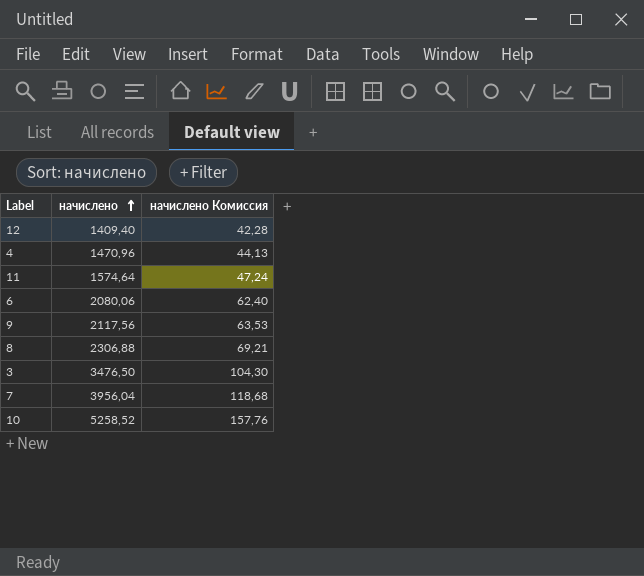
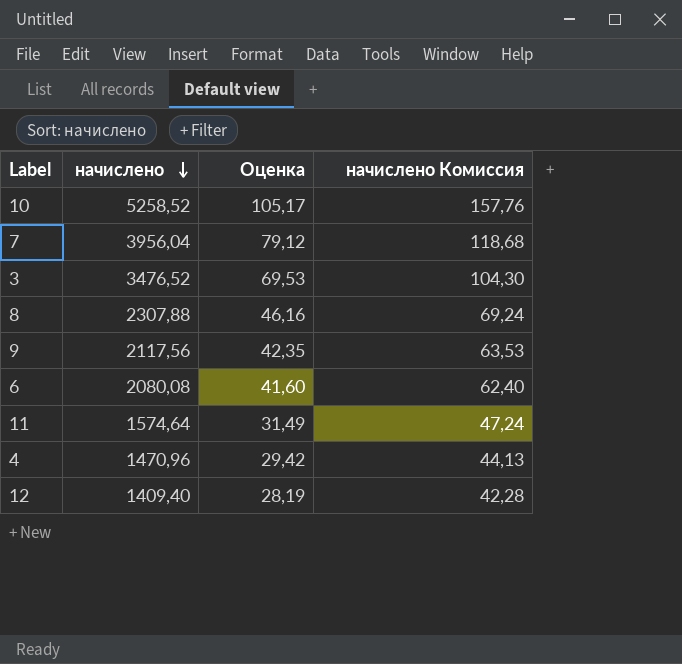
row order: начислено ascending -> начислено descending
column Оценка | formula: none -> [начислено] * 0,02
3 | начислено: 3476,50 -> 3476,52
8 | начислено: 2306,88 -> 2307,88
8 | начислено Комиссия: 69,21 -> 69,24
6 | начислено: 2080,06 -> 2080,08

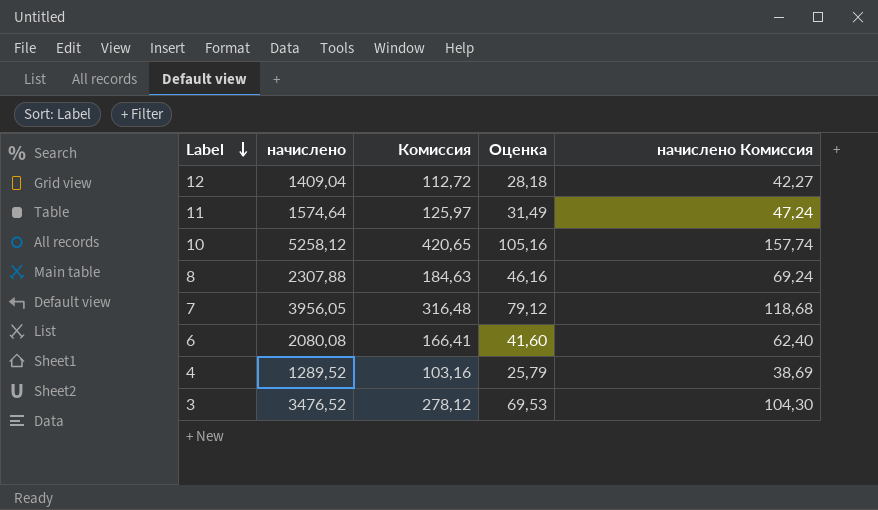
row order: начислено descending -> Label descending
column Комиссия | formula: none -> [начислено] * 0,08
row 9: 2117,56 | 42,35 | 63,53 -> none
12 | начислено: 1409,40 -> 1409,04
12 | Оценка: 28,19 -> 28,18
12 | начислено Комиссия: 42,28 -> 42,27
10 | начислено: 5258,52 -> 5258,12
10 | Оценка: 105,17 -> 105,16
10 | начислено Комиссия: 157,76 -> 157,74
7 | начислено: 3956,04 -> 3956,05
4 | начислено: 1470,96 -> 1289,52
4 | Оценка: 29,42 -> 25,79
4 | начислено Комиссия: 44,13 -> 38,69

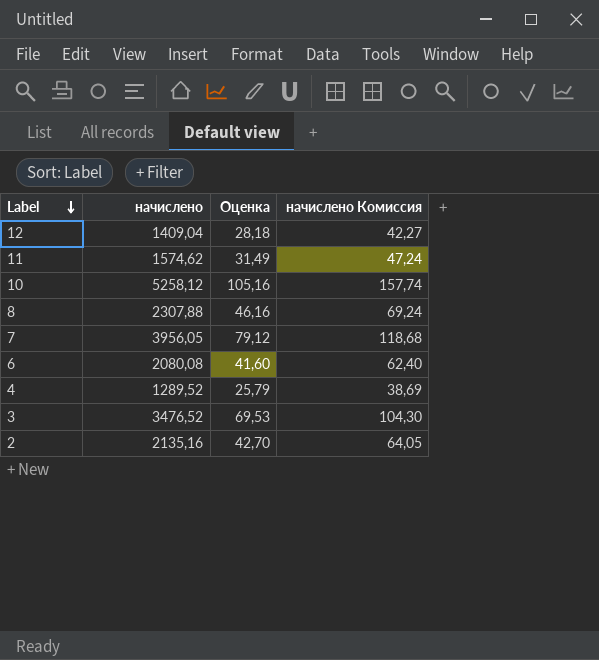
column Комиссия | formula: [начислено] * 0,08 -> none
11 | начислено: 1574,64 -> 1574,62
row 2: none -> 2135,16 | 42,70 | 64,05

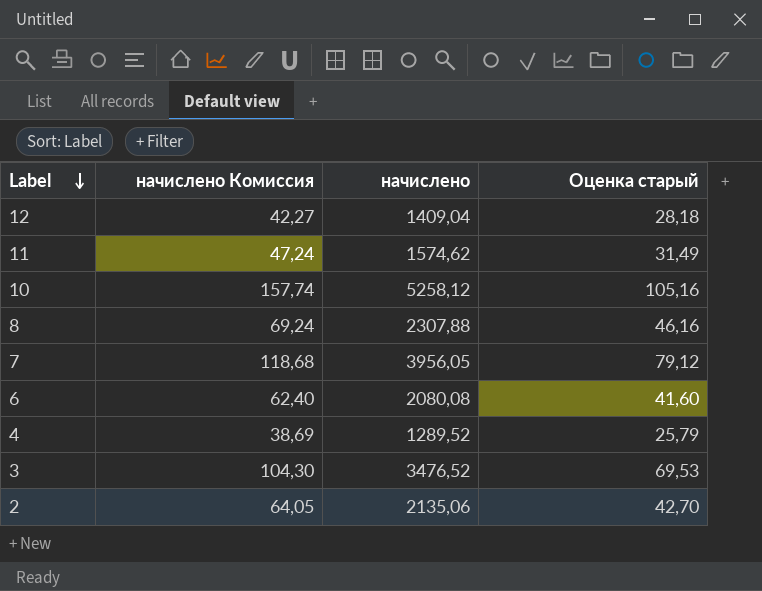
column начислено Комиссия | position: 4 -> 2
column name: Оценка -> Оценка старый
2 | начислено: 2135,16 -> 2135,06

